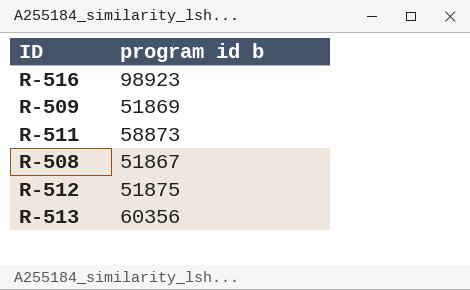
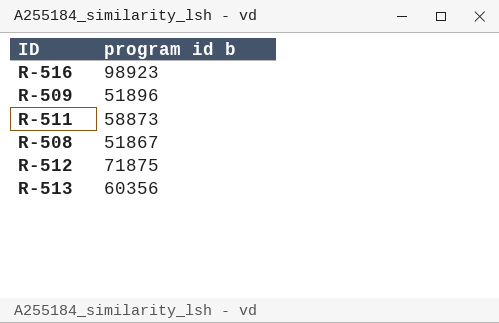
R-509 | program id b: 51869 -> 51896
R-512 | program id b: 51875 -> 71875

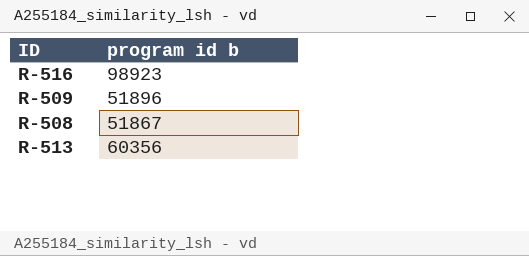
row R-511: 58873 -> none
row R-512: 71875 -> none

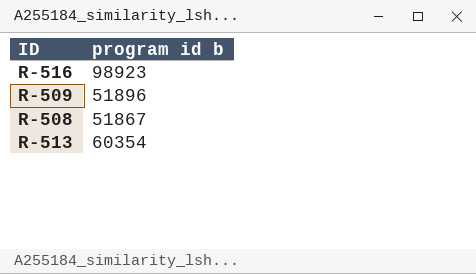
R-513 | program id b: 60356 -> 60354

